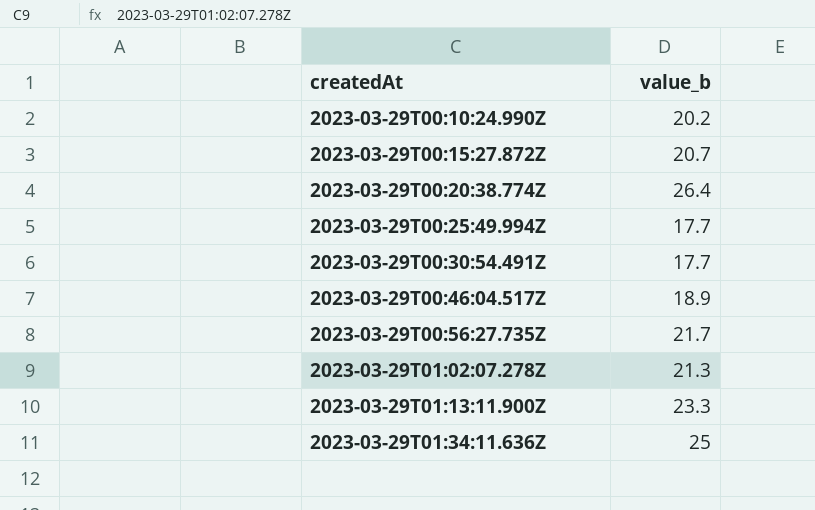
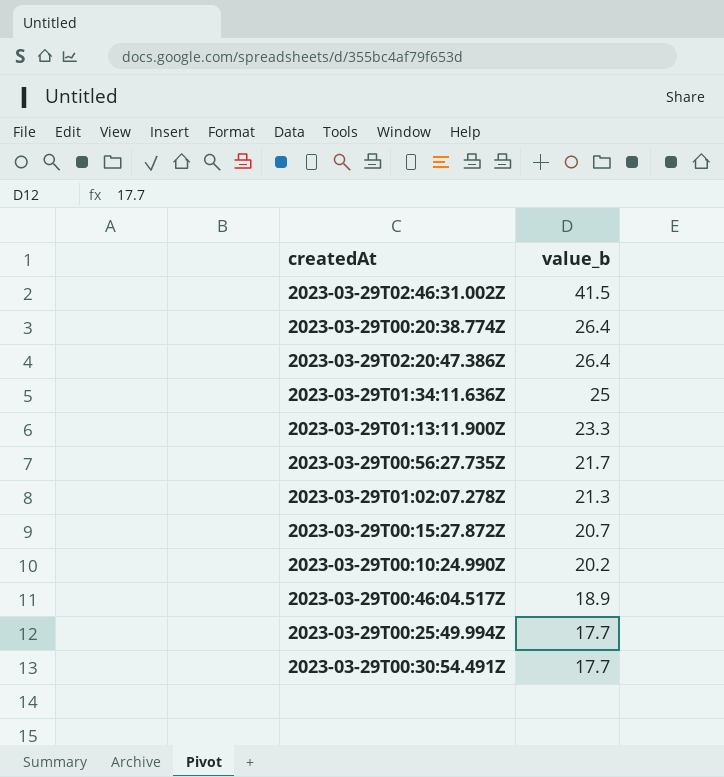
row order: createdAt ascending -> value_b descending
row 2023-03-29T02:46:31.002Z: none -> 41.5
row 2023-03-29T02:20:47.386Z: none -> 26.4

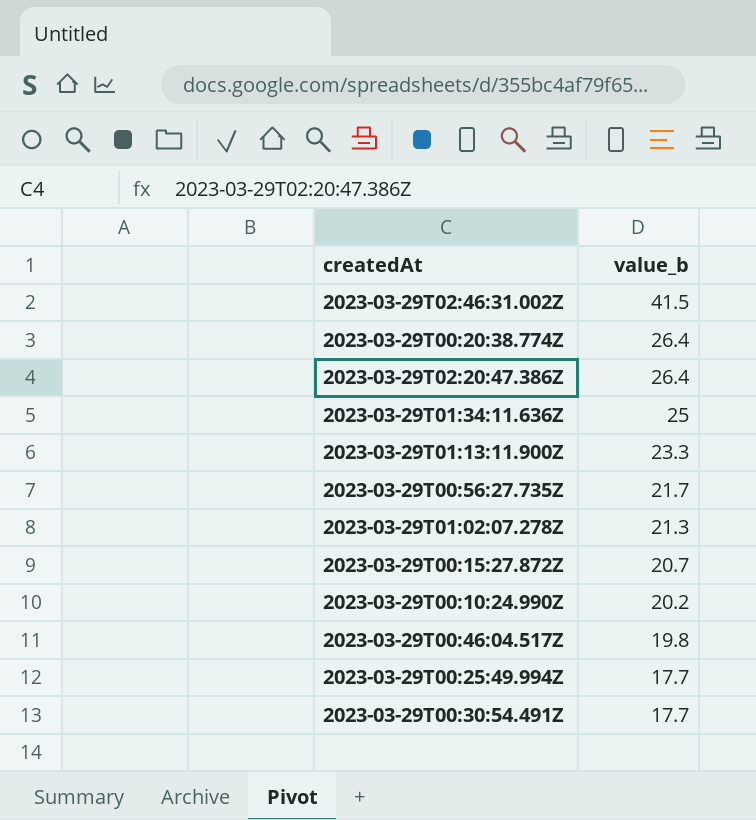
2023-03-29T00:46:04.517Z | value_b: 18.9 -> 19.8

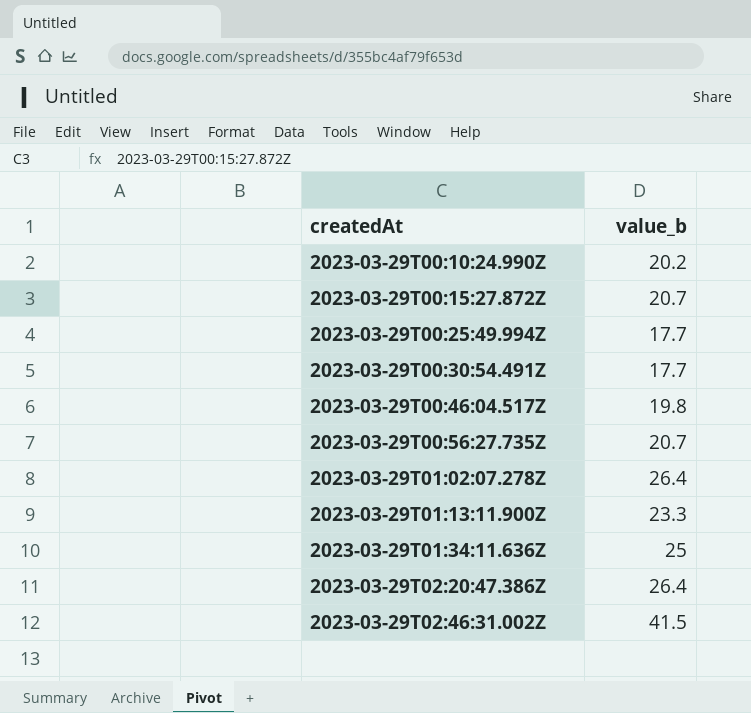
row order: value_b descending -> createdAt ascending
row 2023-03-29T00:20:38.774Z: 26.4 -> none
2023-03-29T00:56:27.735Z | value_b: 21.7 -> 20.7
2023-03-29T01:02:07.278Z | value_b: 21.3 -> 26.4

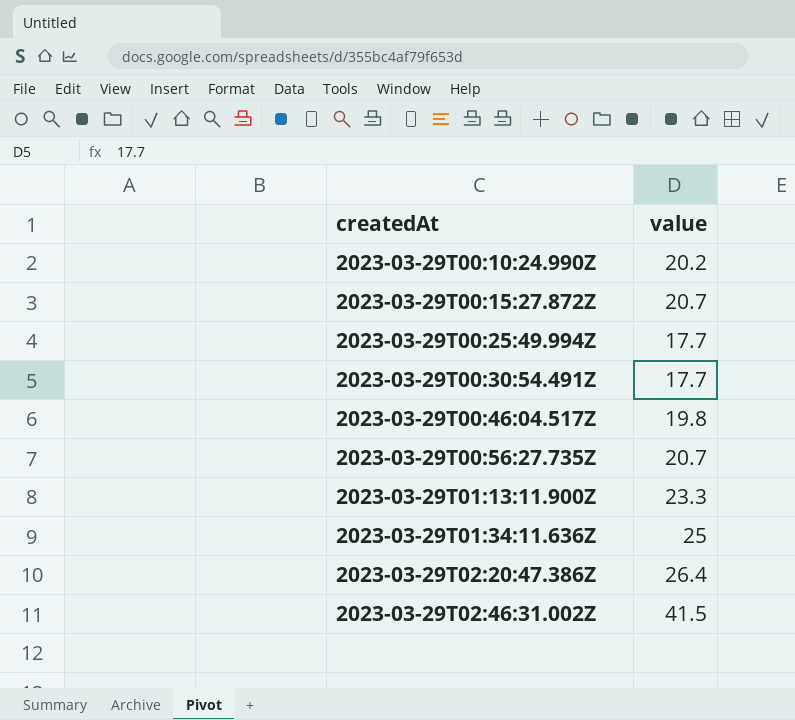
column name: value_b -> value
row 2023-03-29T01:02:07.278Z: 26.4 -> none

